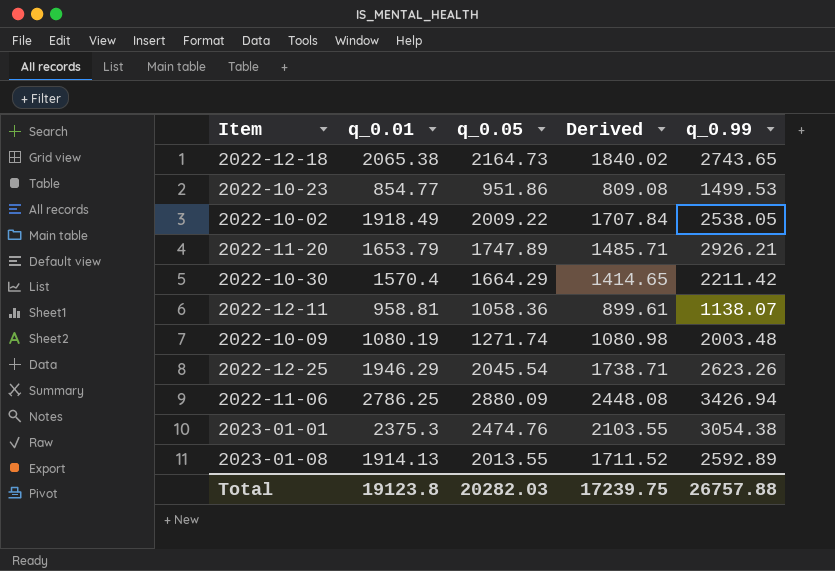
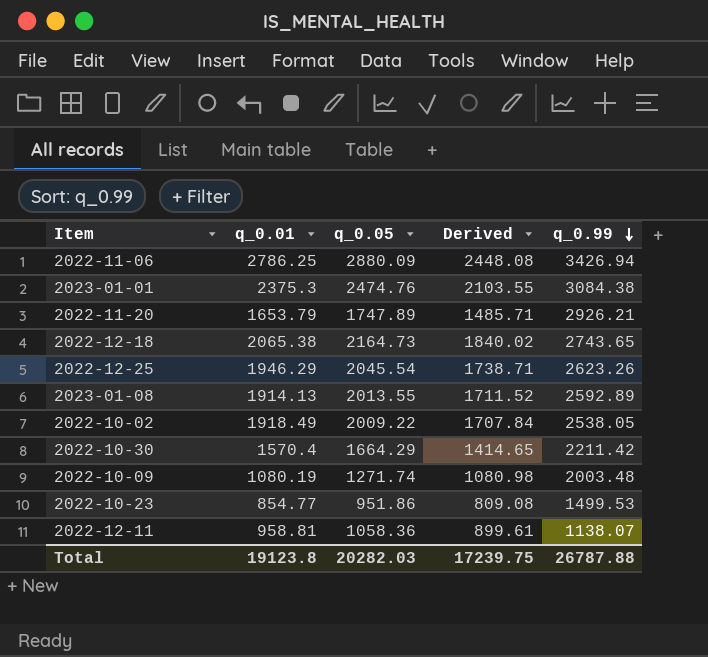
row order: none -> q_0.99 descending
2023-01-01 | q_0.99: 3054.38 -> 3084.38
Total | q_0.99: 26757.88 -> 26787.88

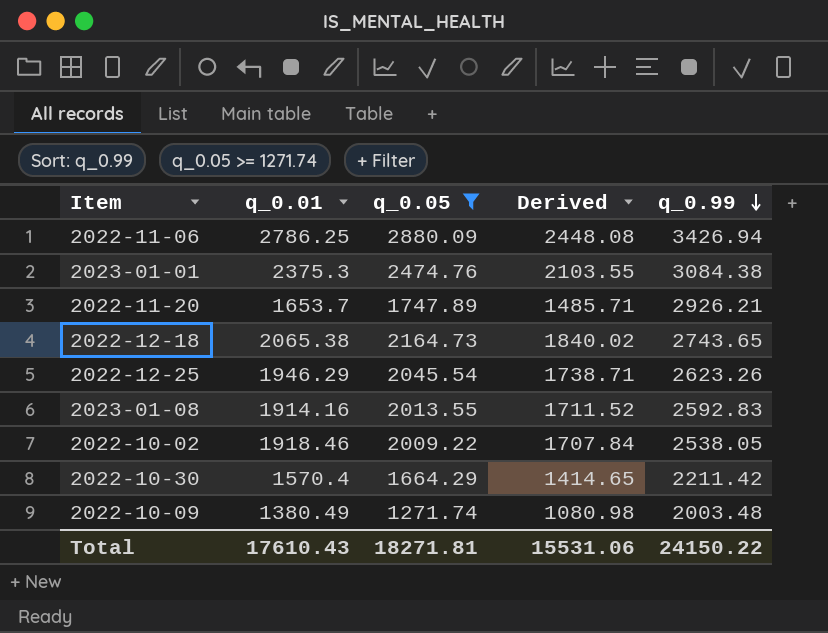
filter: none -> q_0.05 >= 1271.74
2022-11-20 | q_0.01: 1653.79 -> 1653.7
2023-01-08 | q_0.01: 1914.13 -> 1914.16
2023-01-08 | q_0.99: 2592.89 -> 2592.83
2022-10-02 | q_0.01: 1918.49 -> 1918.46
2022-10-09 | q_0.01: 1080.19 -> 1380.49
Total | q_0.01: 19123.8 -> 17610.43
Total | q_0.05: 20282.03 -> 18271.81
Total | Derived: 17239.75 -> 15531.06
Total | q_0.99: 26787.88 -> 24150.22

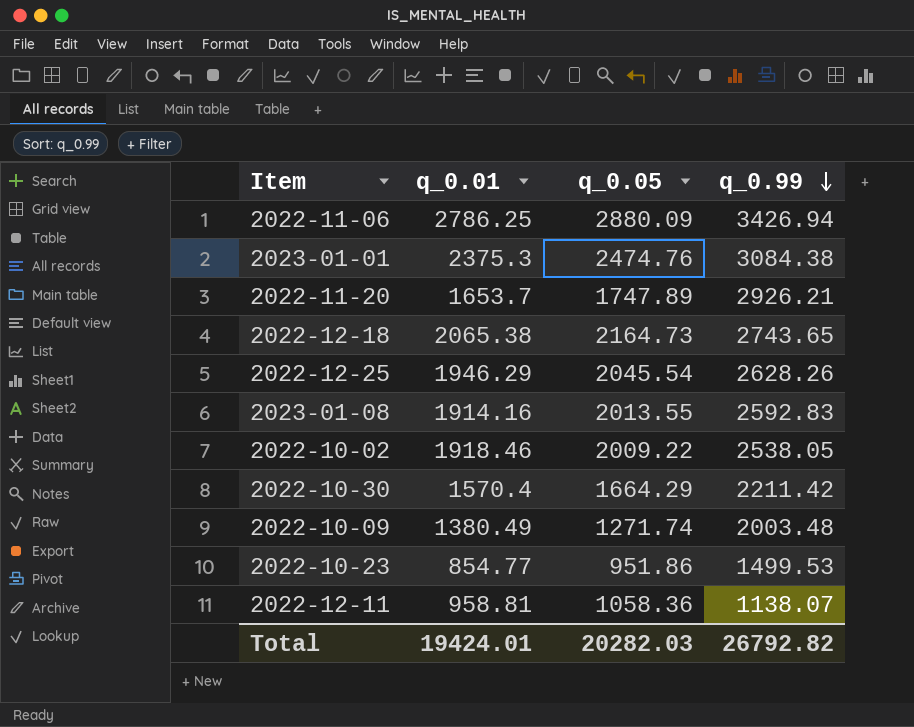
filter: q_0.05 >= 1271.74 -> none
column Derived | formula: [q_0.05] * 0.85 -> none
2022-12-25 | q_0.99: 2623.26 -> 2628.26
Total | q_0.01: 17610.43 -> 19424.01
Total | q_0.05: 18271.81 -> 20282.03
Total | q_0.99: 24150.22 -> 26792.82

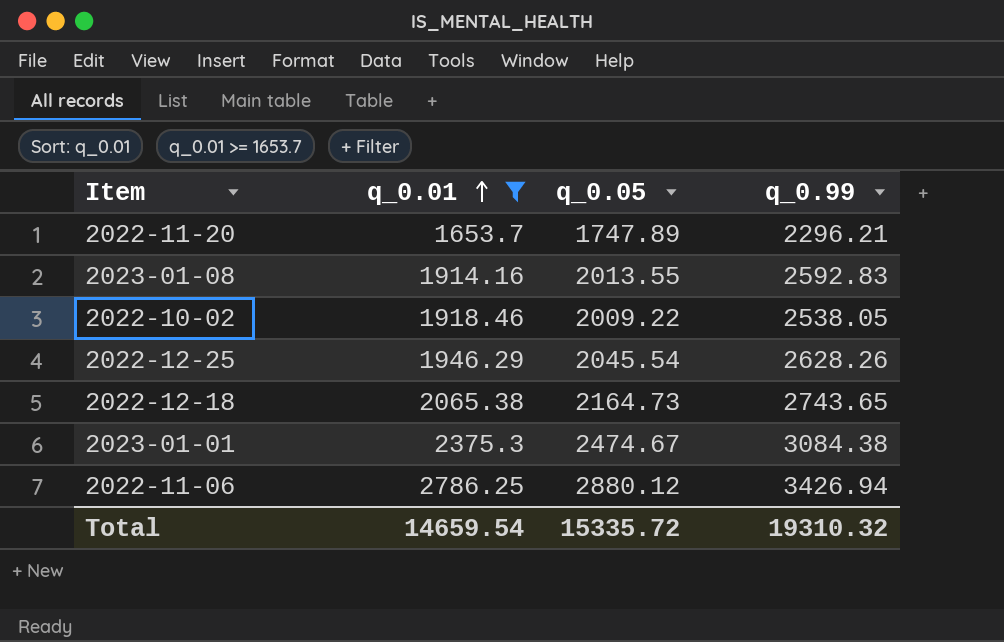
filter: none -> q_0.01 >= 1653.7
row order: q_0.99 descending -> q_0.01 ascending
2022-11-20 | q_0.99: 2926.21 -> 2296.21
2023-01-01 | q_0.05: 2474.76 -> 2474.67
2022-11-06 | q_0.05: 2880.09 -> 2880.12
Total | q_0.01: 19424.01 -> 14659.54
Total | q_0.05: 20282.03 -> 15335.72
Total | q_0.99: 26792.82 -> 19310.32

